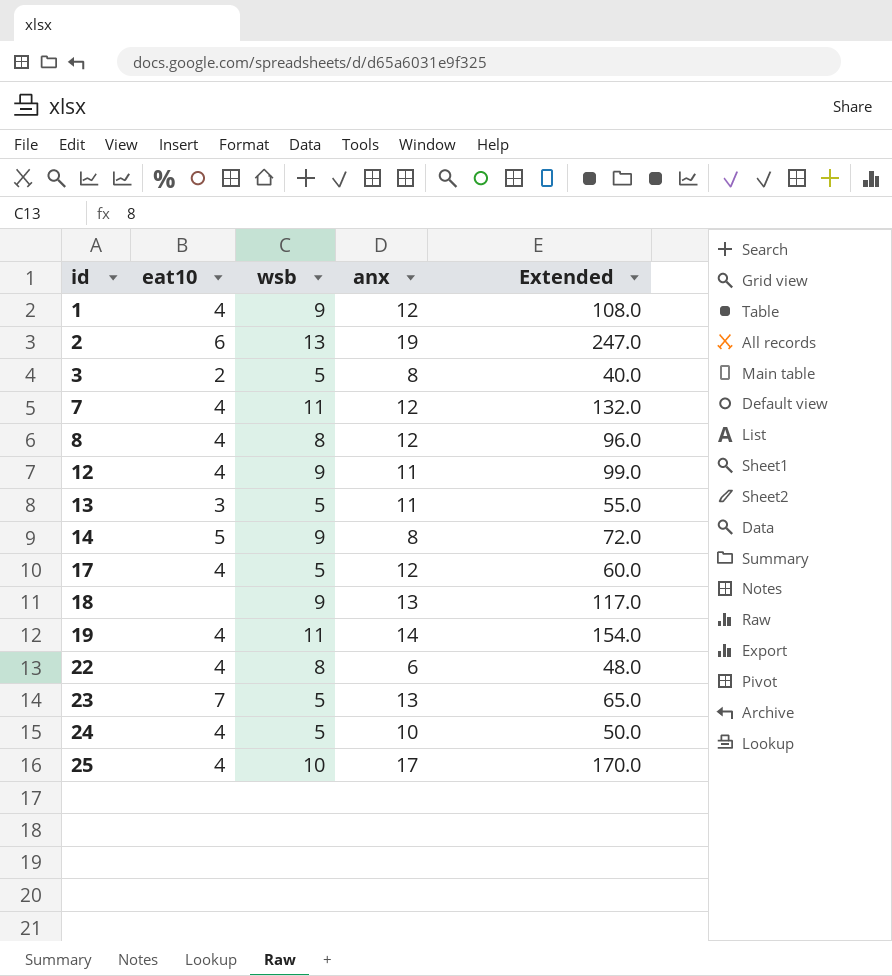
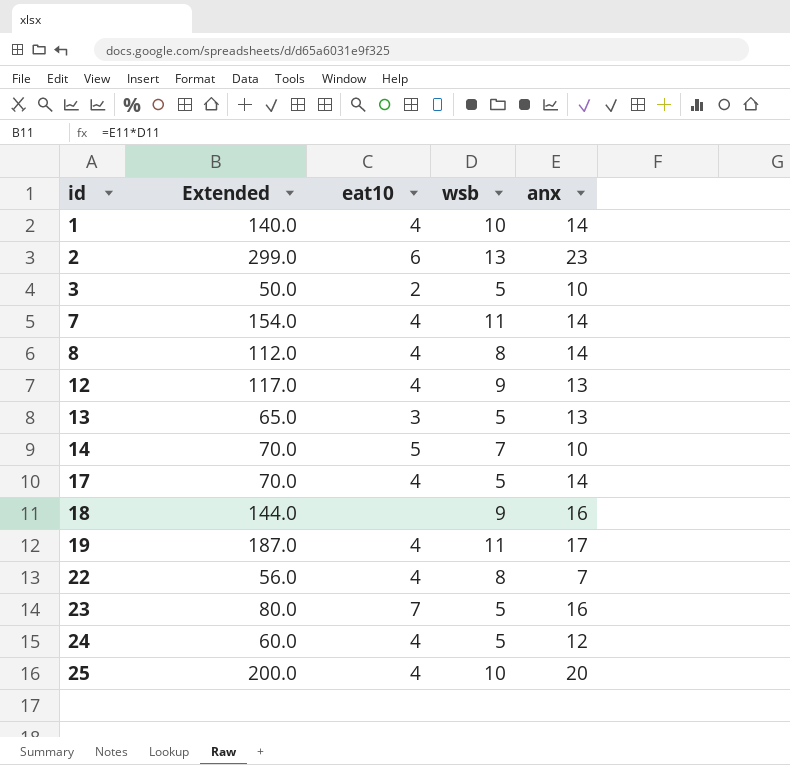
column Extended | position: 5 -> 2
1 | Extended: 108.0 -> 140.0
1 | wsb: 9 -> 10
1 | anx: 12 -> 14
2 | Extended: 247.0 -> 299.0
2 | anx: 19 -> 23
3 | Extended: 40.0 -> 50.0
3 | anx: 8 -> 10
7 | Extended: 132.0 -> 154.0
7 | anx: 12 -> 14
8 | Extended: 96.0 -> 112.0
8 | anx: 12 -> 14
12 | Extended: 99.0 -> 117.0
12 | anx: 11 -> 13
13 | Extended: 55.0 -> 65.0
13 | anx: 11 -> 13
14 | Extended: 72.0 -> 70.0
14 | wsb: 9 -> 7
14 | anx: 8 -> 10
17 | Extended: 60.0 -> 70.0
17 | anx: 12 -> 14
18 | Extended: 117.0 -> 144.0
18 | anx: 13 -> 16
19 | Extended: 154.0 -> 187.0
19 | anx: 14 -> 17
22 | Extended: 48.0 -> 56.0
22 | anx: 6 -> 7
23 | Extended: 65.0 -> 80.0
23 | anx: 13 -> 16
24 | Extended: 50.0 -> 60.0
24 | anx: 10 -> 12
25 | Extended: 170.0 -> 200.0
25 | anx: 17 -> 20

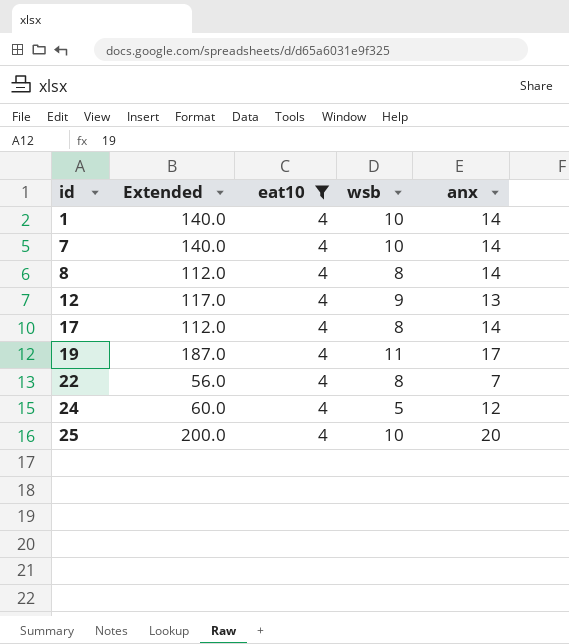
filter: none -> eat10 = 4
7 | Extended: 154.0 -> 140.0
7 | wsb: 11 -> 10
17 | Extended: 70.0 -> 112.0
17 | wsb: 5 -> 8

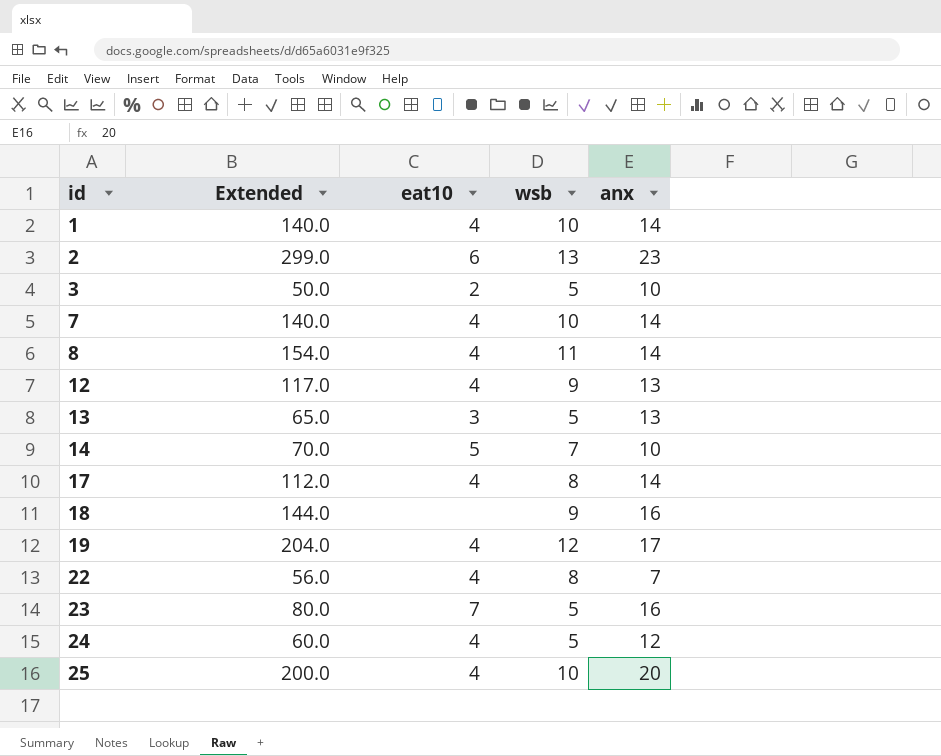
filter: eat10 = 4 -> none
8 | Extended: 112.0 -> 154.0
8 | wsb: 8 -> 11
19 | Extended: 187.0 -> 204.0
19 | wsb: 11 -> 12

